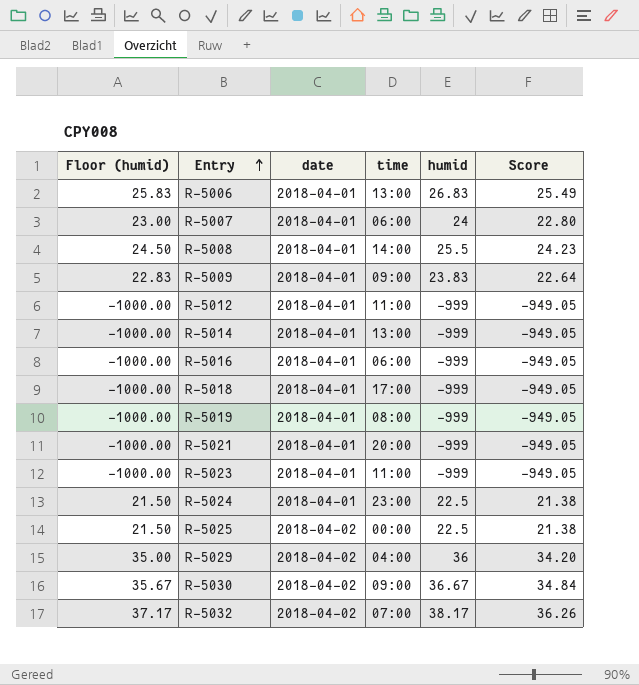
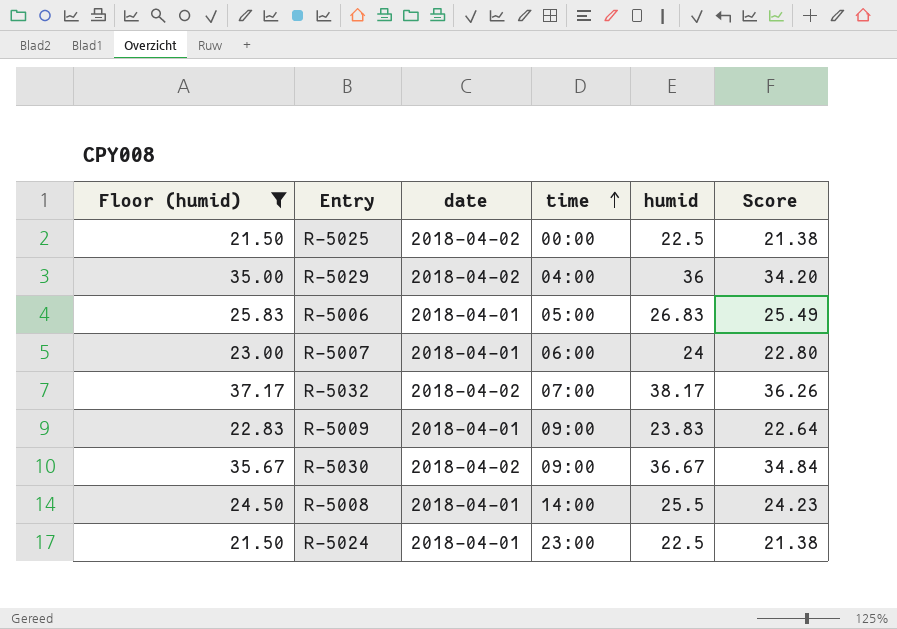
filter: none -> Floor (humid) != -1000.00
row order: Entry ascending -> time ascending
R-5006 | time: 13:00 -> 05:00

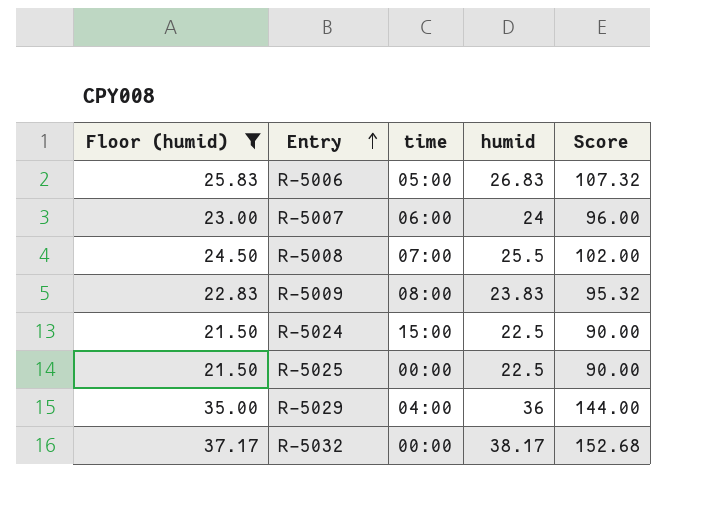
row order: time ascending -> Entry ascending
column date | position: 3 -> none
column Score | formula: [humid] * 0.95 -> [humid] * 4
row R-5030: 35.67 | 2018-04-02 | 09:00 | 36.67 | 34.84 -> none
R-5008 | time: 14:00 -> 07:00
R-5009 | time: 09:00 -> 08:00
R-5024 | time: 23:00 -> 15:00
R-5032 | time: 07:00 -> 00:00

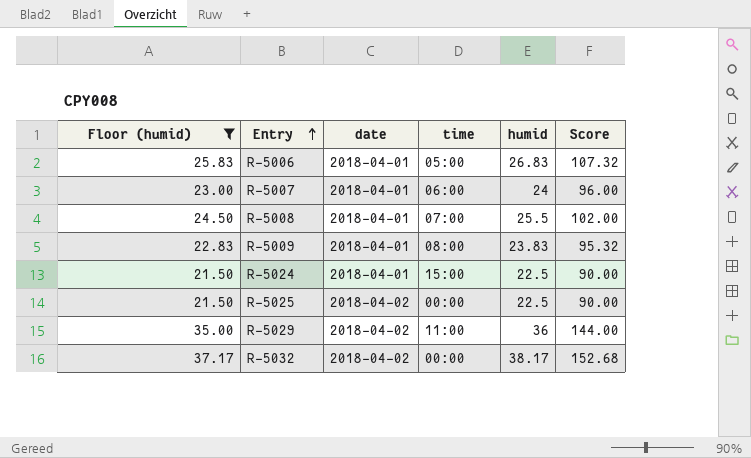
column date | position: none -> 3
R-5029 | time: 04:00 -> 11:00

